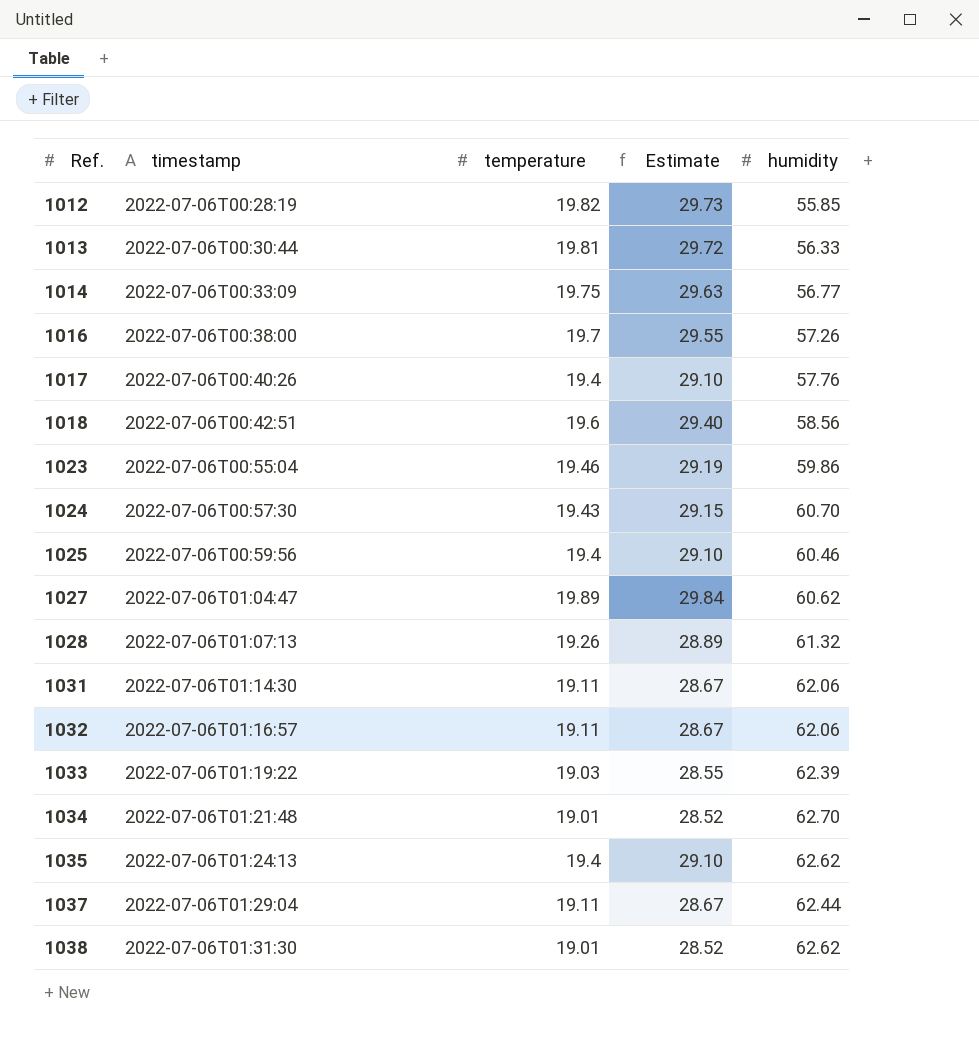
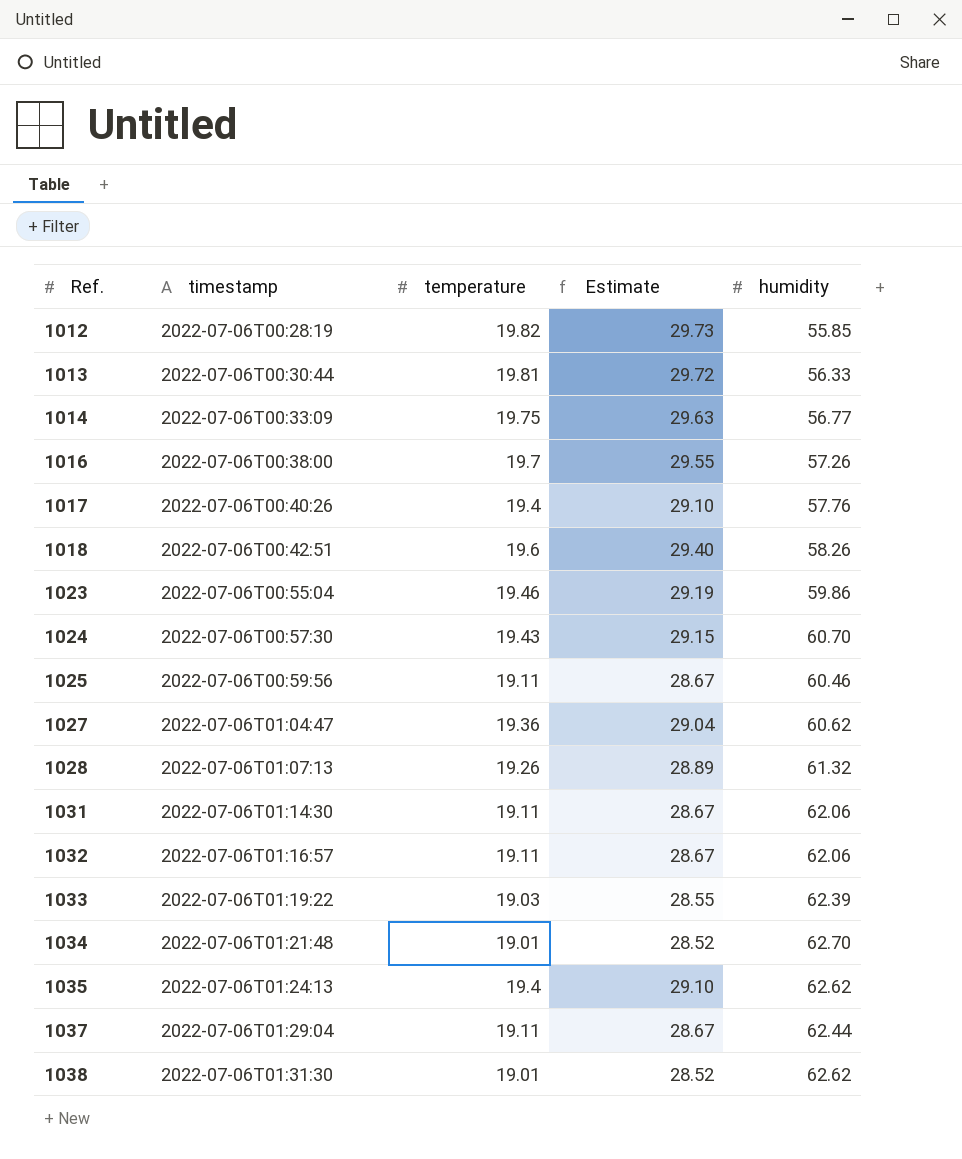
1018 | humidity: 58.56 -> 58.26
1025 | temperature: 19.4 -> 19.11
1025 | Estimate: 29.10 -> 28.67
1027 | temperature: 19.89 -> 19.36
1027 | Estimate: 29.84 -> 29.04

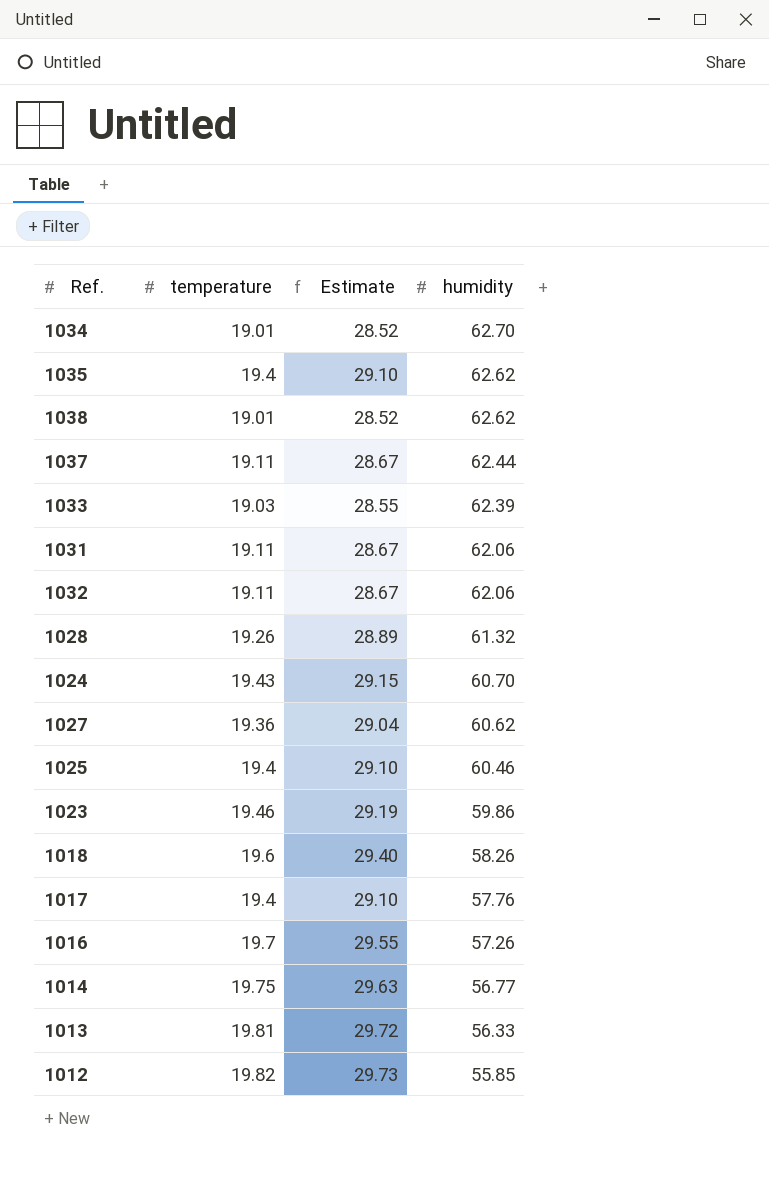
row order: Ref. ascending -> humidity descending
column timestamp | position: 2 -> none
1025 | temperature: 19.11 -> 19.4
1025 | Estimate: 28.67 -> 29.10

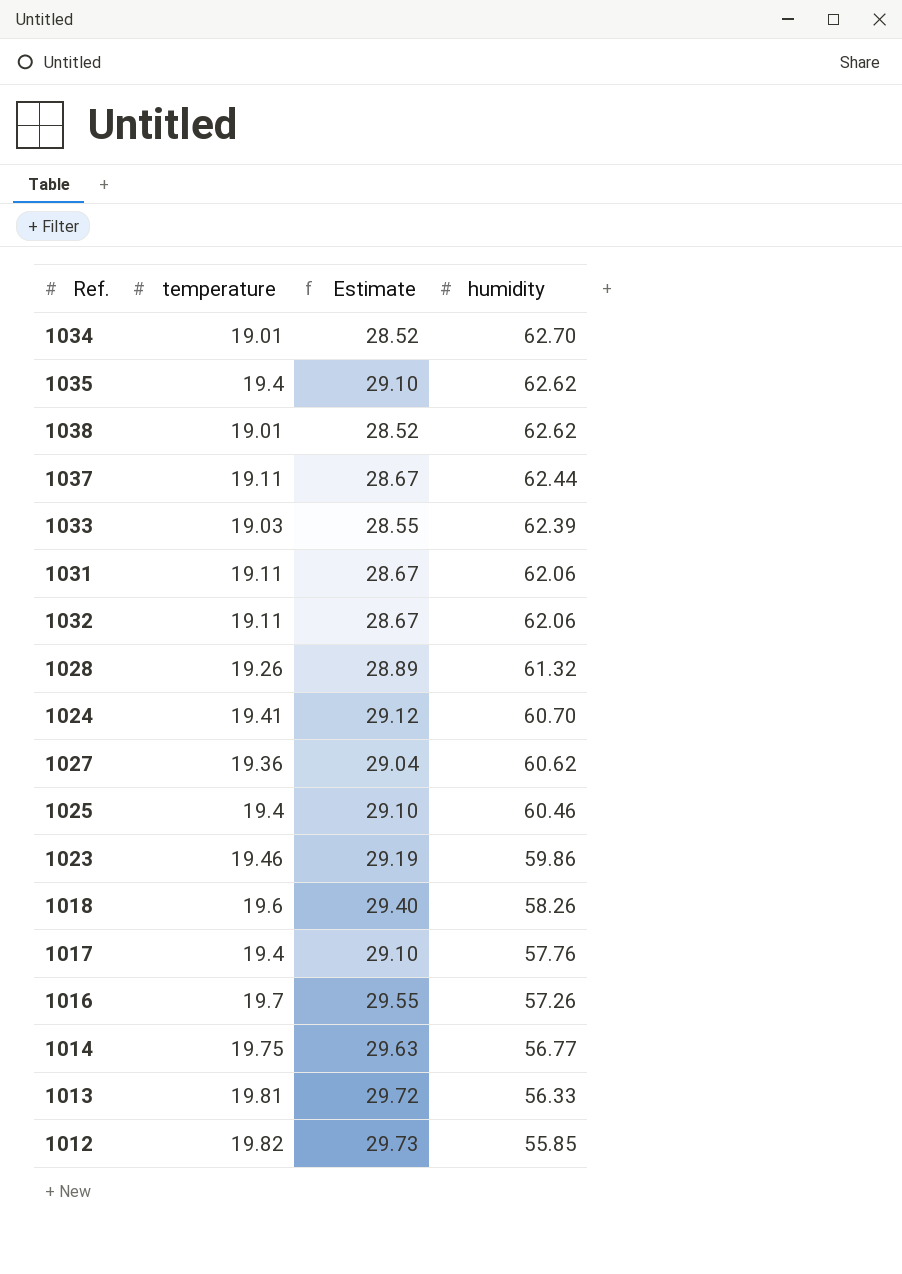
1024 | temperature: 19.43 -> 19.41
1024 | Estimate: 29.15 -> 29.12

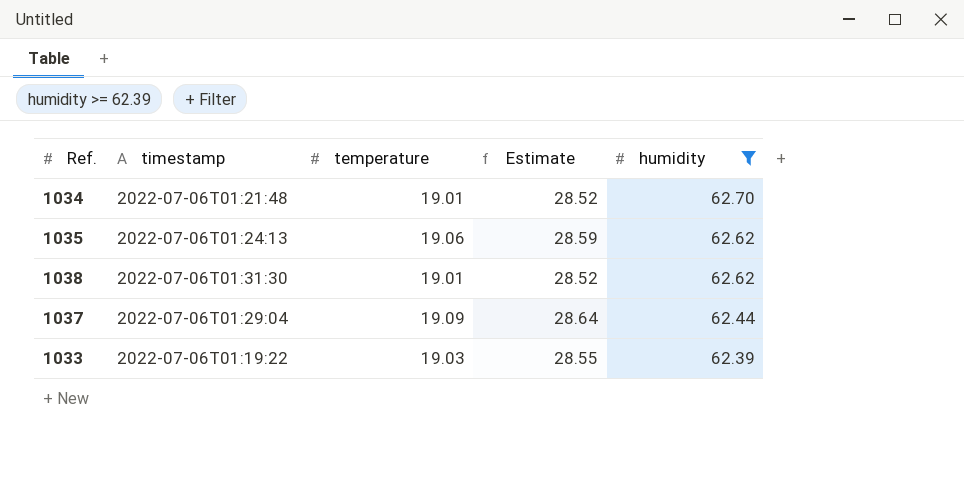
filter: none -> humidity >= 62.39
column timestamp | position: none -> 2
1035 | temperature: 19.4 -> 19.06
1035 | Estimate: 29.10 -> 28.59
1037 | temperature: 19.11 -> 19.09
1037 | Estimate: 28.67 -> 28.64

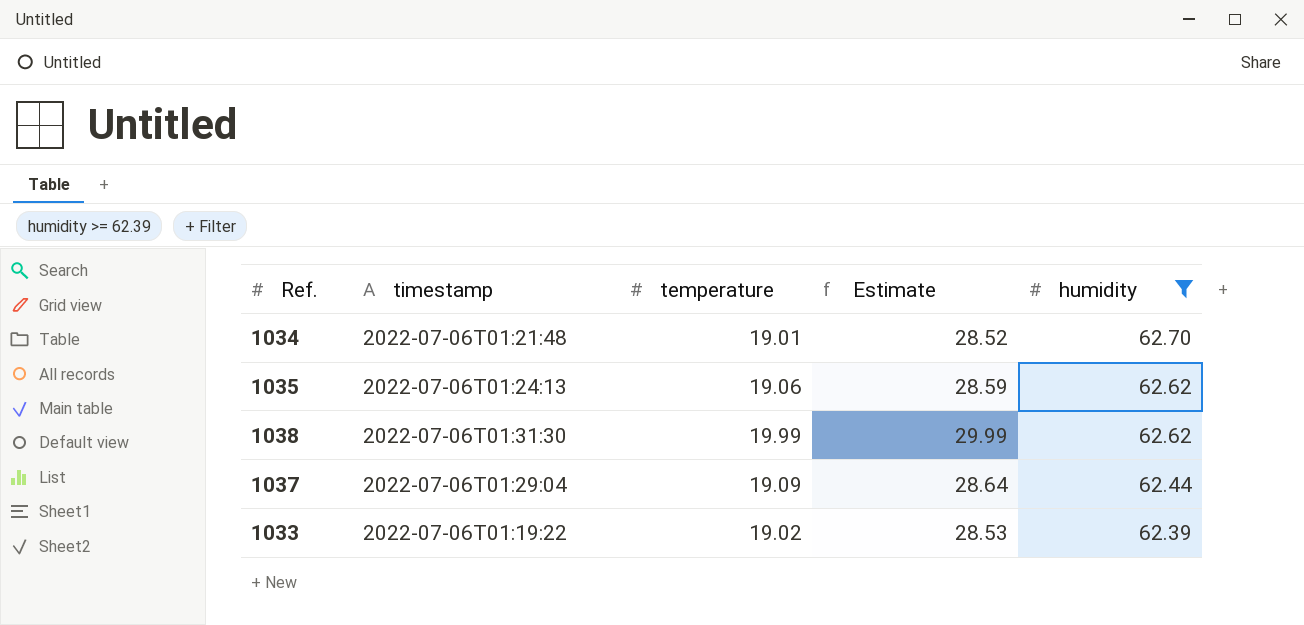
1038 | temperature: 19.01 -> 19.99
1038 | Estimate: 28.52 -> 29.99
1033 | temperature: 19.03 -> 19.02
1033 | Estimate: 28.55 -> 28.53

